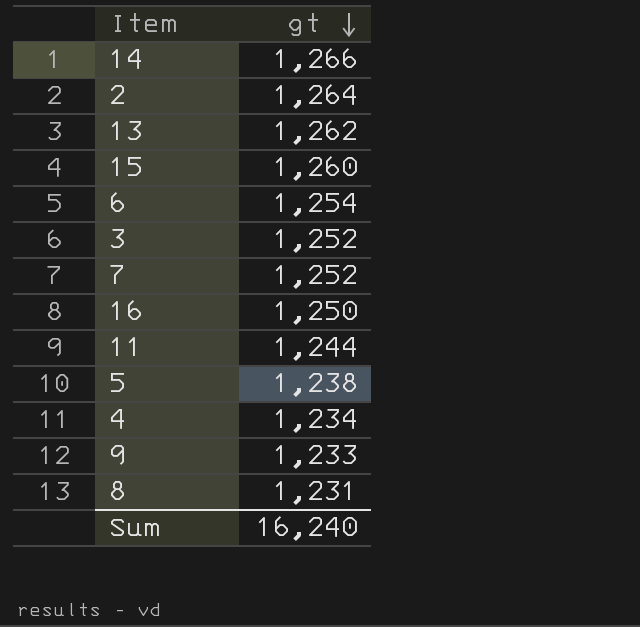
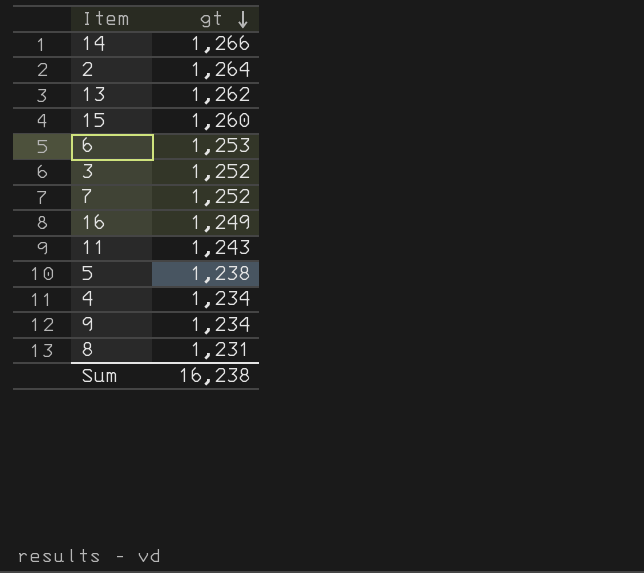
6 | gt: 1,254 -> 1,253
16 | gt: 1,250 -> 1,249
11 | gt: 1,244 -> 1,243
9 | gt: 1,233 -> 1,234
Sum | gt: 16,240 -> 16,238

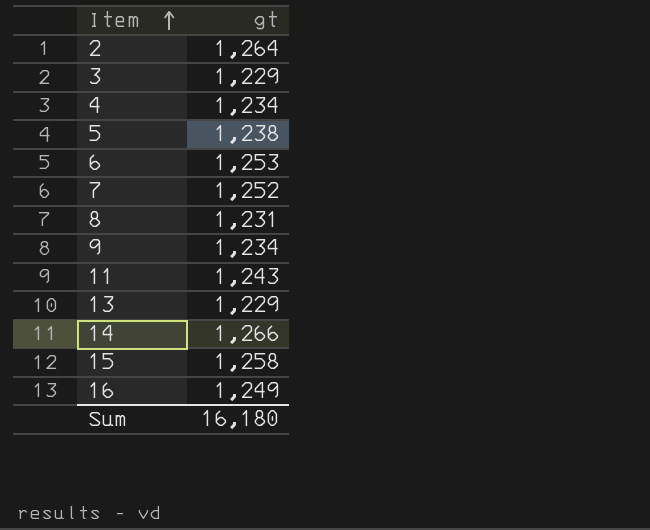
row order: gt descending -> Item ascending
3 | gt: 1,252 -> 1,229
13 | gt: 1,262 -> 1,229
15 | gt: 1,260 -> 1,258
Sum | gt: 16,238 -> 16,180

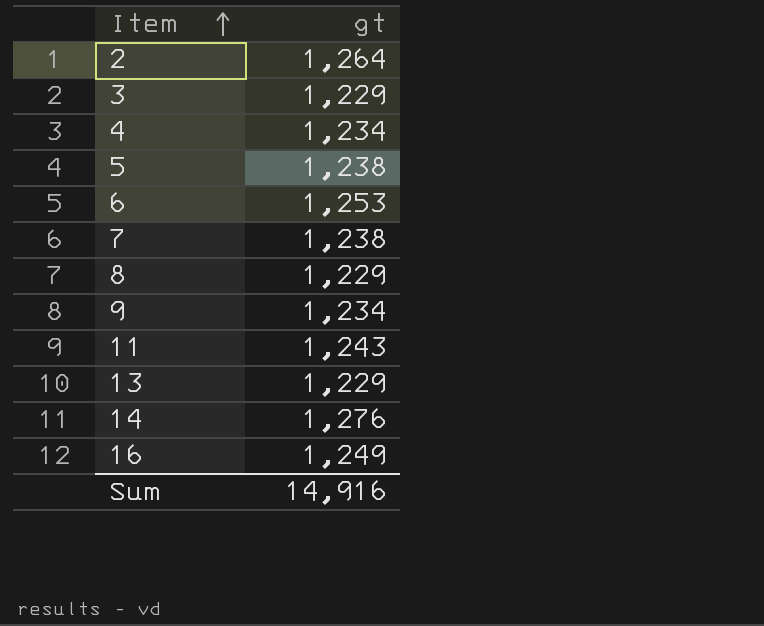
row 15: 1,258 -> none
7 | gt: 1,252 -> 1,238
8 | gt: 1,231 -> 1,229
14 | gt: 1,266 -> 1,276
Sum | gt: 16,180 -> 14,916

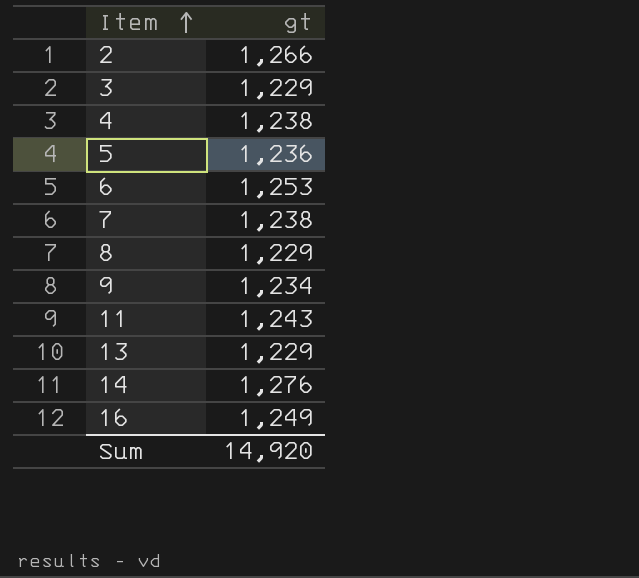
2 | gt: 1,264 -> 1,266
4 | gt: 1,234 -> 1,238
5 | gt: 1,238 -> 1,236
Sum | gt: 14,916 -> 14,920

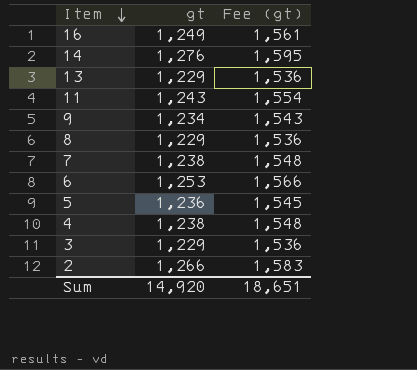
row order: Item ascending -> Item descending
column Fee (gt) | formula: none -> [gt] * 1.25

